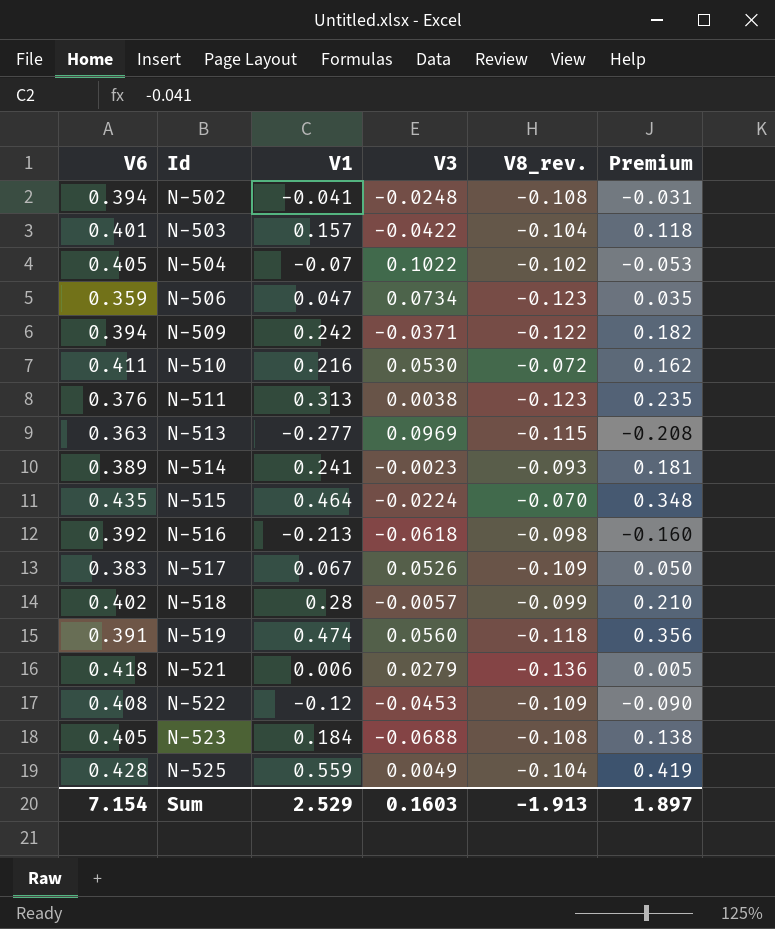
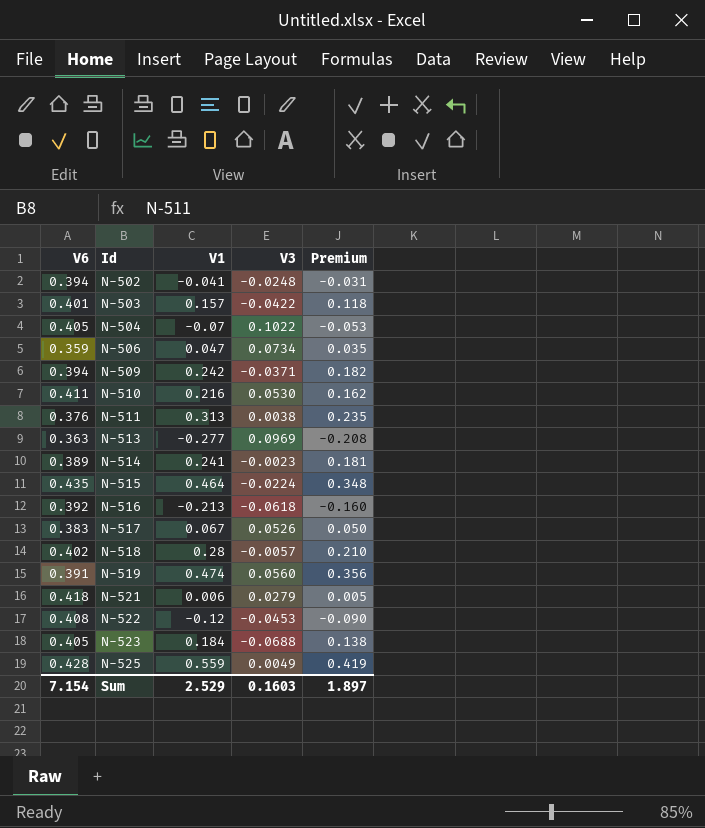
column V8_rev. | position: 5 -> none

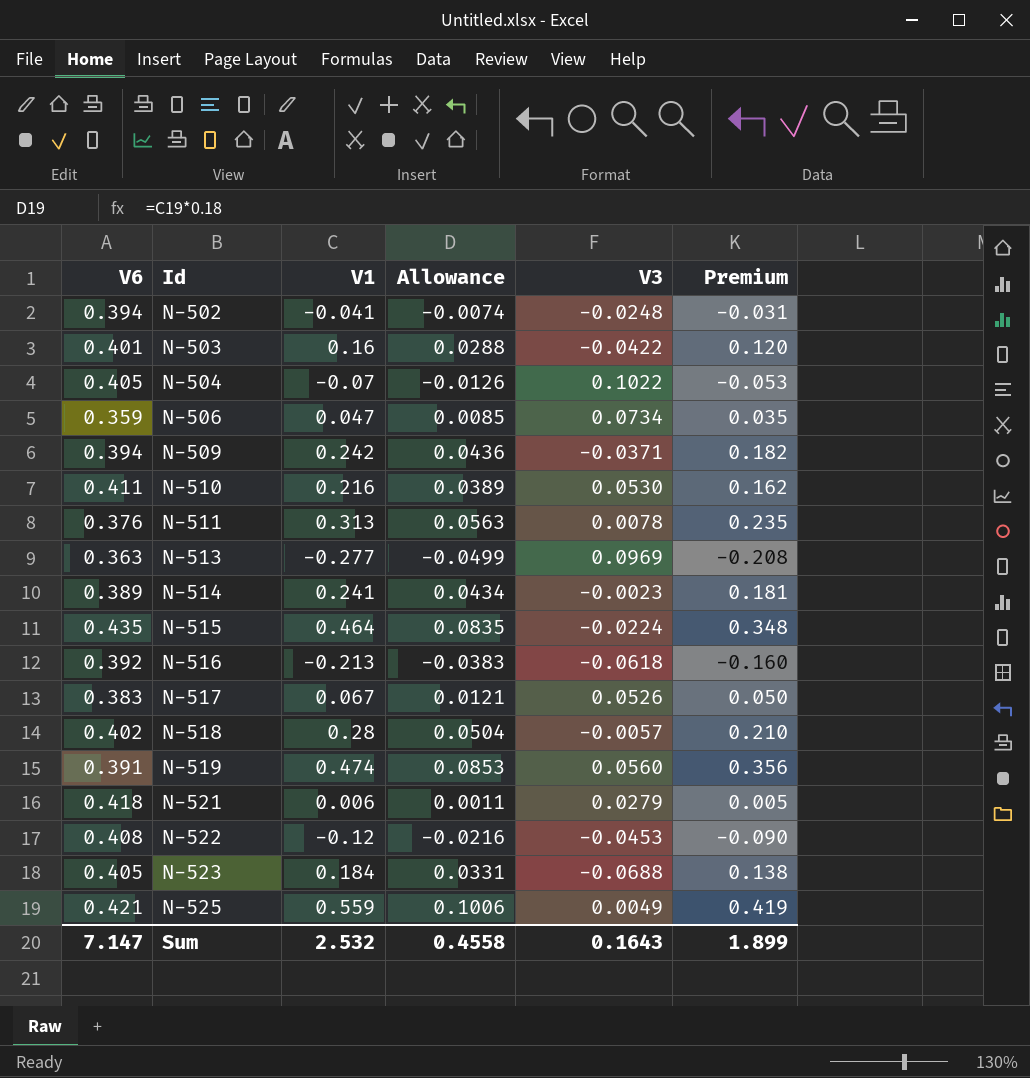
column Allowance | formula: none -> [V1] * 0.18
N-503 | V1: 0.157 -> 0.16
N-503 | Premium: 0.118 -> 0.120
N-511 | V3: 0.0038 -> 0.0078
N-525 | V6: 0.428 -> 0.421
Sum | V6: 7.154 -> 7.147
Sum | V1: 2.529 -> 2.532
Sum | V3: 0.1603 -> 0.1643
Sum | Premium: 1.897 -> 1.899

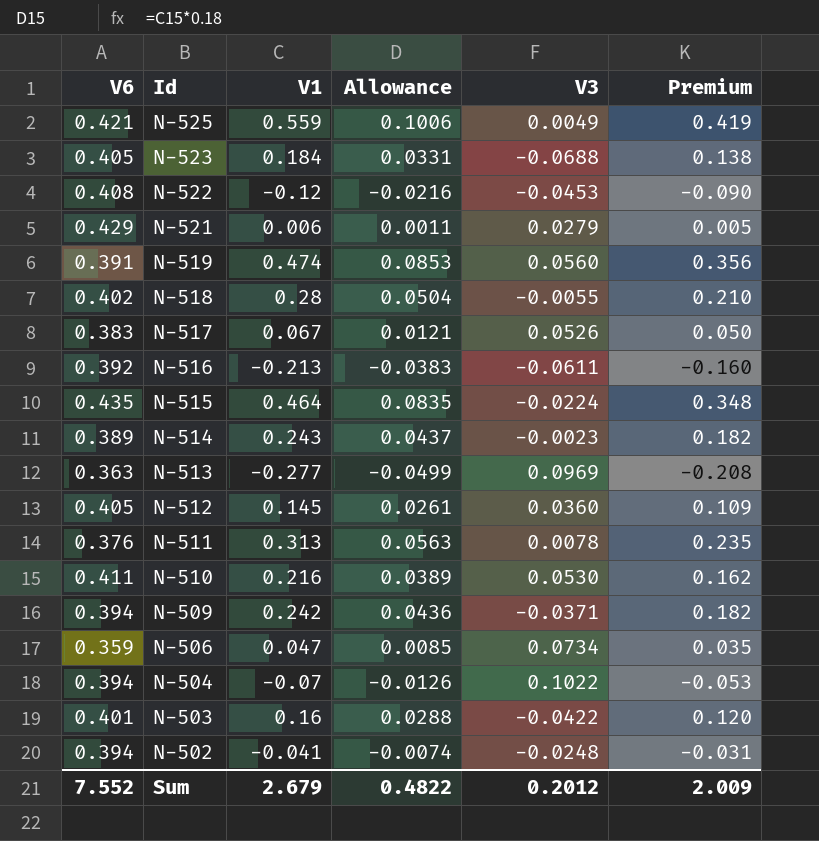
row order: Id ascending -> Id descending
N-521 | V6: 0.418 -> 0.429
N-518 | V3: -0.0057 -> -0.0055
N-516 | V3: -0.0618 -> -0.0611
N-514 | V1: 0.241 -> 0.243
N-514 | Allowance: 0.0434 -> 0.0437
N-514 | Premium: 0.181 -> 0.182
row N-512: none -> 0.405 | 0.145 | 0.0261 | 0.0360 | 0.109
N-504 | V6: 0.405 -> 0.394
Sum | V6: 7.147 -> 7.552
Sum | V1: 2.532 -> 2.679
Sum | Allowance: 0.4558 -> 0.4822
Sum | V3: 0.1643 -> 0.2012
Sum | Premium: 1.899 -> 2.009

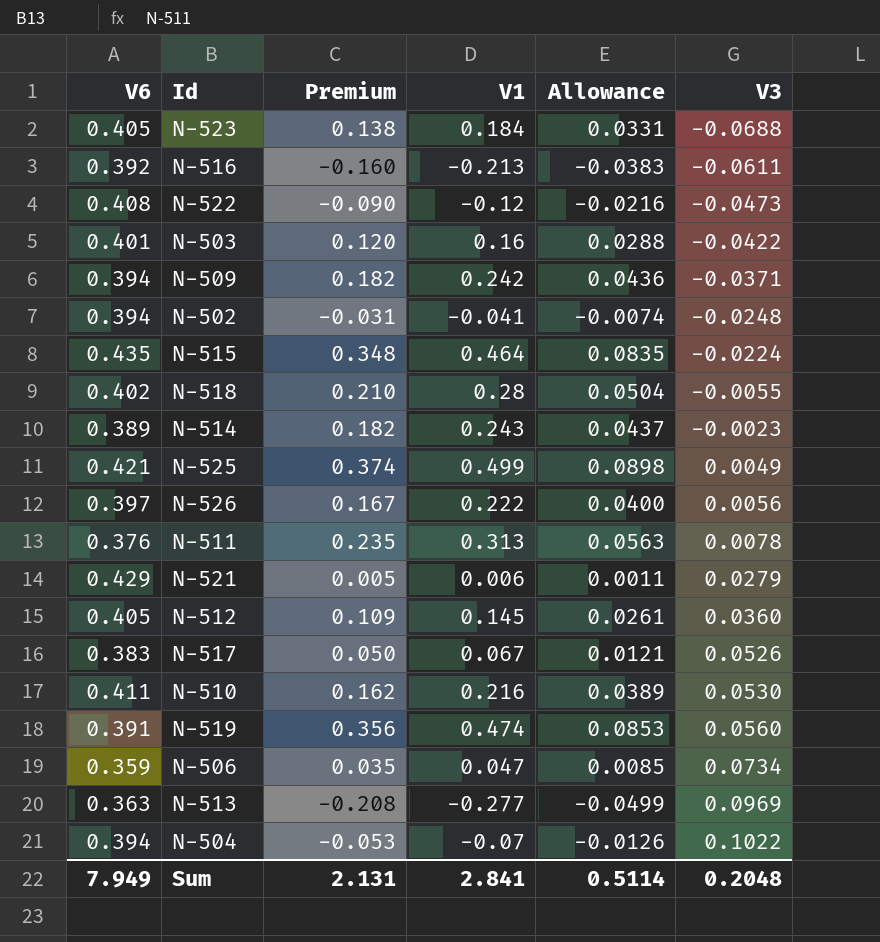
row order: Id descending -> V3 ascending
column Premium | position: 6 -> 3
N-522 | V3: -0.0453 -> -0.0473
N-525 | Premium: 0.419 -> 0.374
N-525 | V1: 0.559 -> 0.499
N-525 | Allowance: 0.1006 -> 0.0898
row N-526: none -> 0.397 | 0.167 | 0.222 | 0.0400 | 0.0056
Sum | V6: 7.552 -> 7.949
Sum | Premium: 2.009 -> 2.131
Sum | V1: 2.679 -> 2.841
Sum | Allowance: 0.4822 -> 0.5114
Sum | V3: 0.2012 -> 0.2048

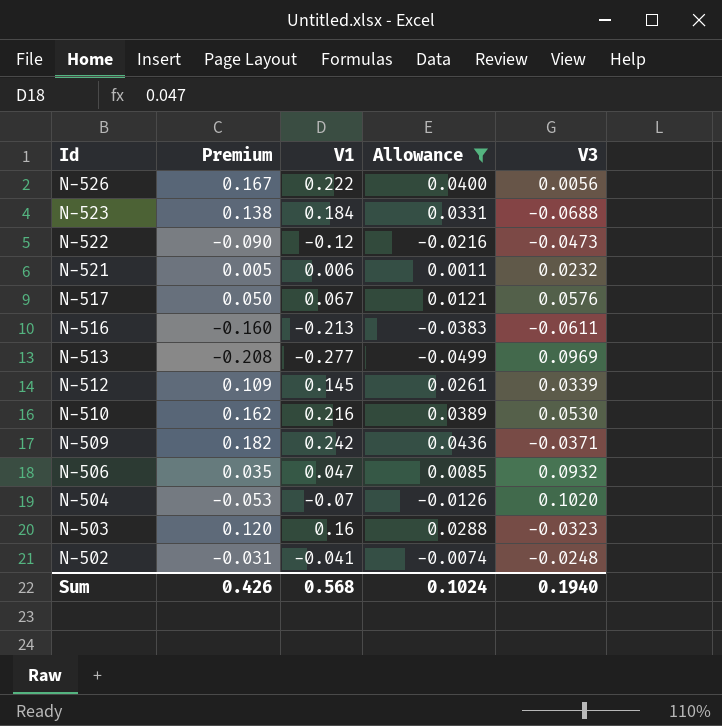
filter: none -> Allowance <= 0.0436
row order: V3 ascending -> Id descending
column V6 | position: 1 -> none
N-521 | V3: 0.0279 -> 0.0232
N-517 | V3: 0.0526 -> 0.0576
N-512 | V3: 0.0360 -> 0.0339
N-506 | V3: 0.0734 -> 0.0932
N-504 | V3: 0.1022 -> 0.1020
N-503 | V3: -0.0422 -> -0.0323
Sum | Premium: 2.131 -> 0.426
Sum | V1: 2.841 -> 0.568
Sum | Allowance: 0.5114 -> 0.1024
Sum | V3: 0.2048 -> 0.1940

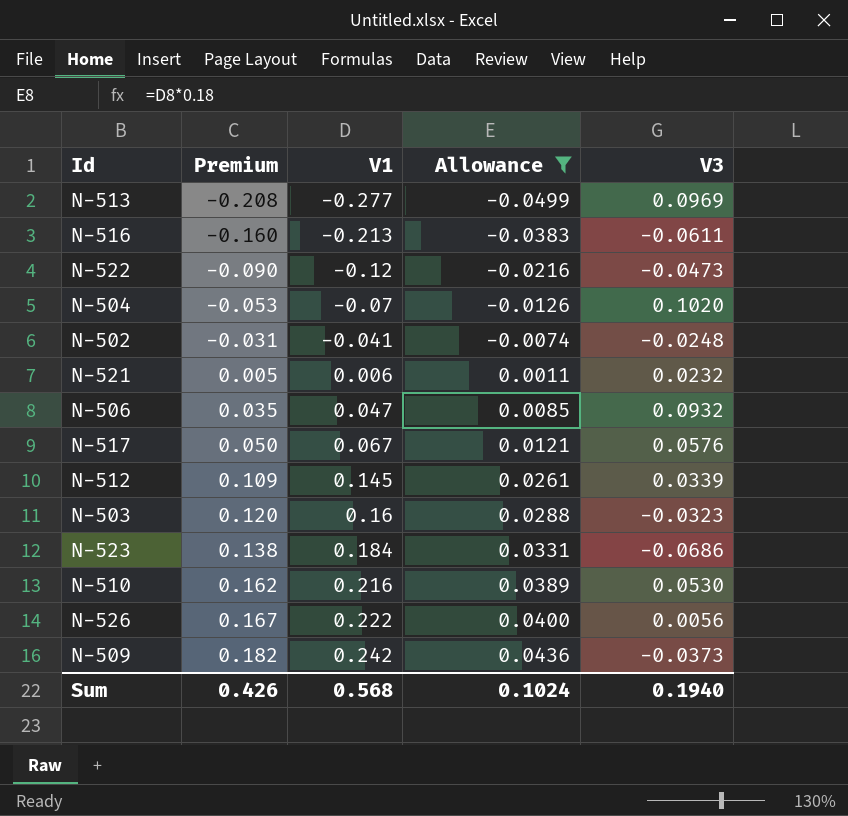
row order: Id descending -> Premium ascending
N-523 | V3: -0.0688 -> -0.0686
N-509 | V3: -0.0371 -> -0.0373

